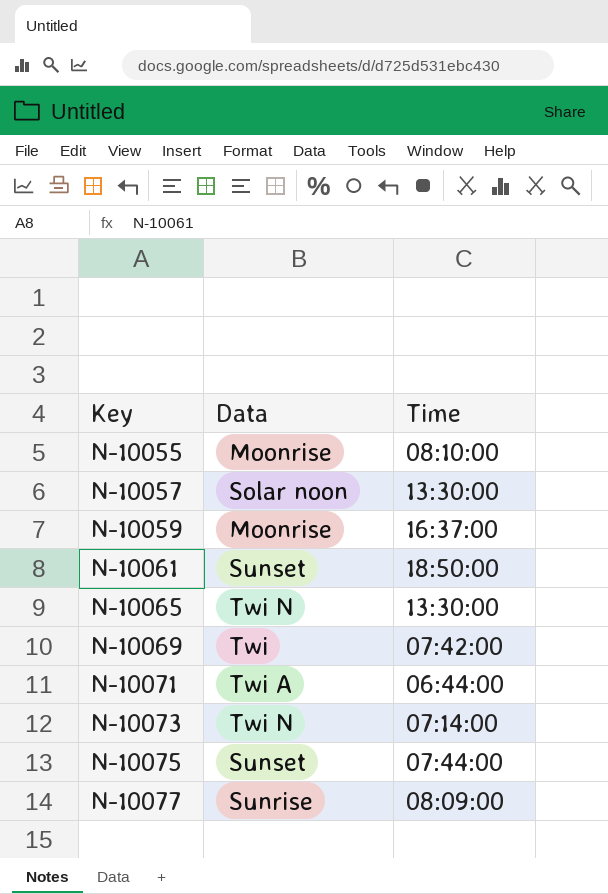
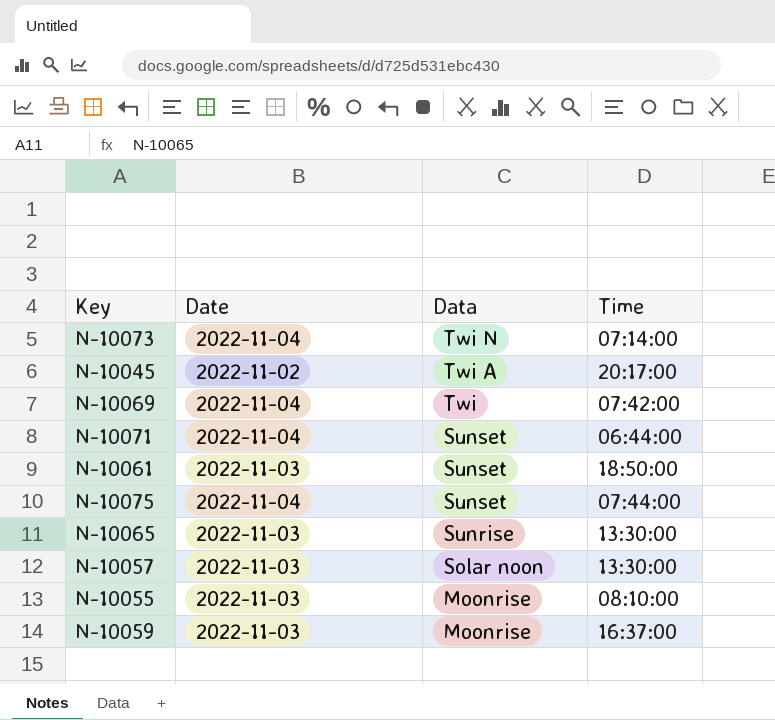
row order: Key ascending -> Data descending
column Date | position: none -> 2
row N-10077: Sunrise | 08:09:00 -> none
row N-10045: none -> 2022-11-02 | Twi A | 20:17:00
N-10071 | Data: Twi A -> Sunset
N-10065 | Data: Twi N -> Sunrise

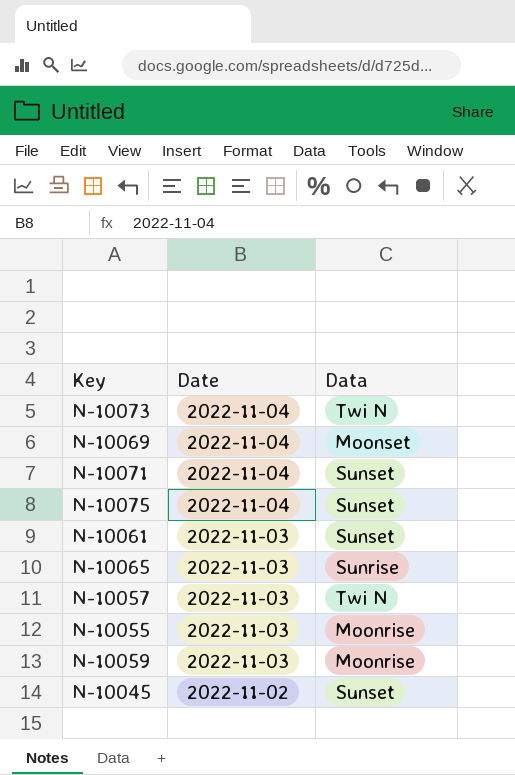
row order: Data descending -> Date descending
column Time | position: 4 -> none
N-10069 | Data: Twi -> Moonset
N-10057 | Data: Solar noon -> Twi N
N-10045 | Data: Twi A -> Sunset

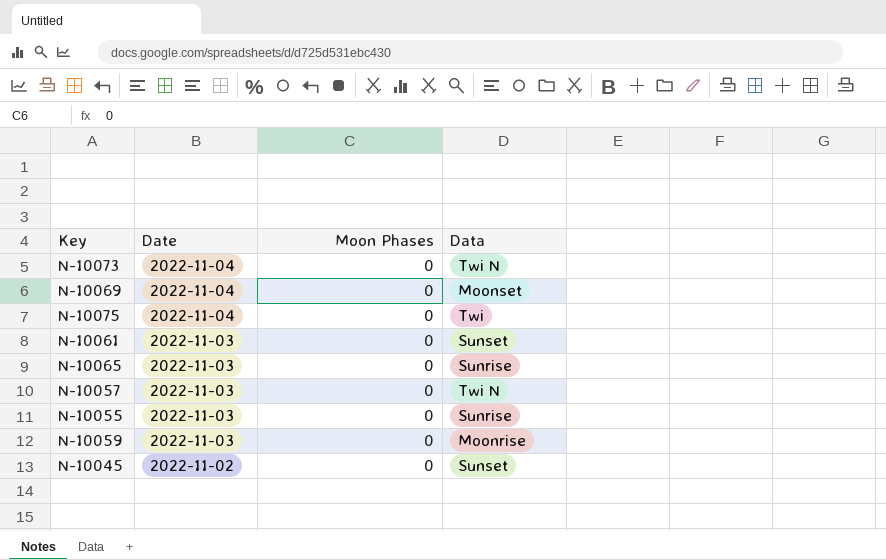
column Moon Phases | position: none -> 3
row N-10071: 2022-11-04 | Sunset -> none
N-10075 | Data: Sunset -> Twi
N-10055 | Data: Moonrise -> Sunrise

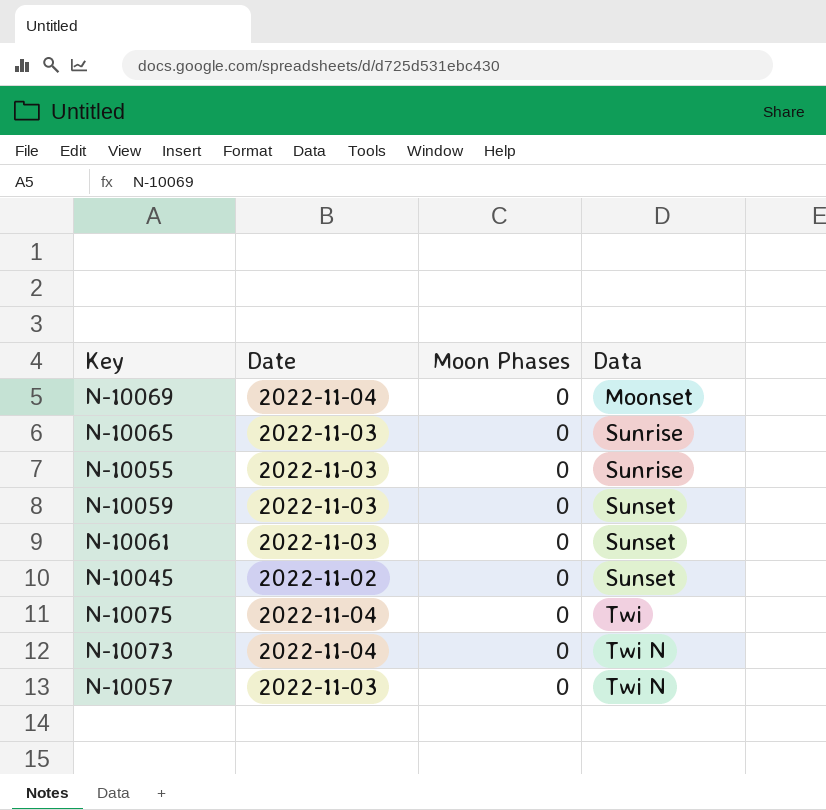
row order: Date descending -> Data ascending
N-10059 | Data: Moonrise -> Sunset

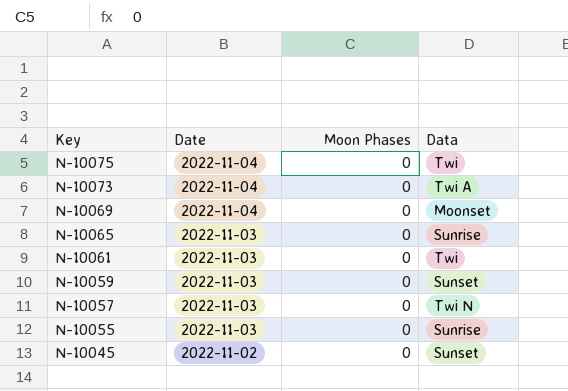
row order: Data ascending -> Key descending
N-10073 | Data: Twi N -> Twi A
N-10061 | Data: Sunset -> Twi

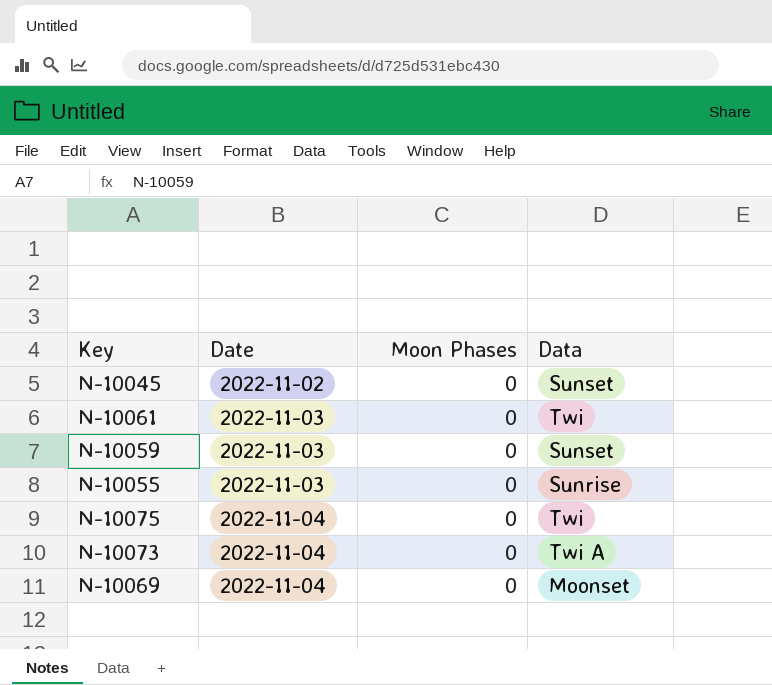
row order: Key descending -> Date ascending
row N-10065: 2022-11-03 | 0 | Sunrise -> none
row N-10057: 2022-11-03 | 0 | Twi N -> none

